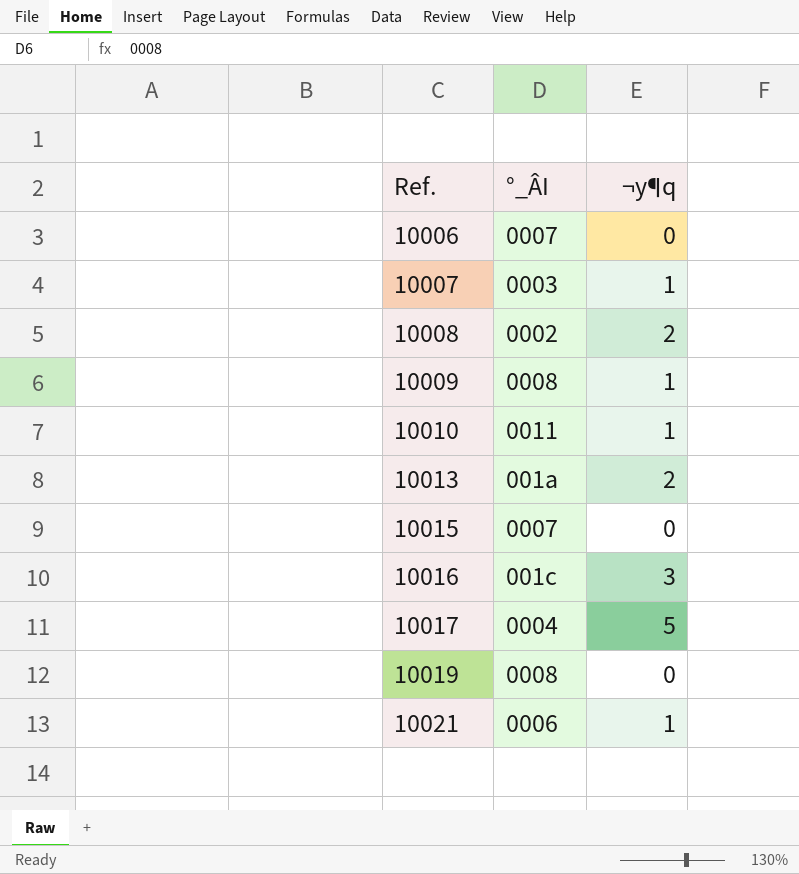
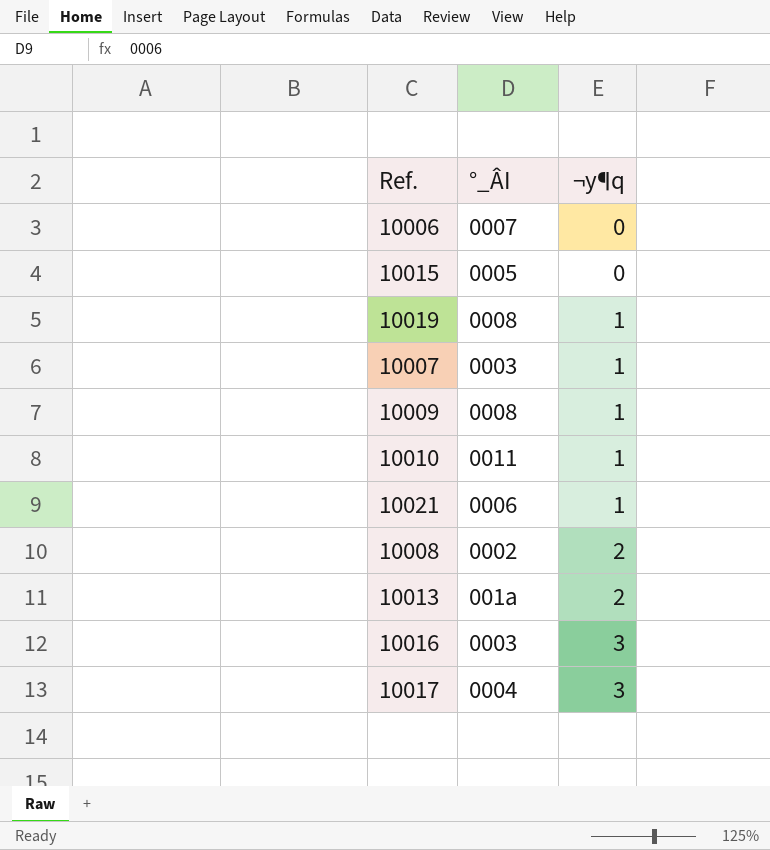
row order: Ref. ascending -> ¬y¶q ascending
10015 | °_ÂI: 0007 -> 0005
10019 | ¬y¶q: 0 -> 1
10016 | °_ÂI: 001c -> 0003
10017 | ¬y¶q: 5 -> 3

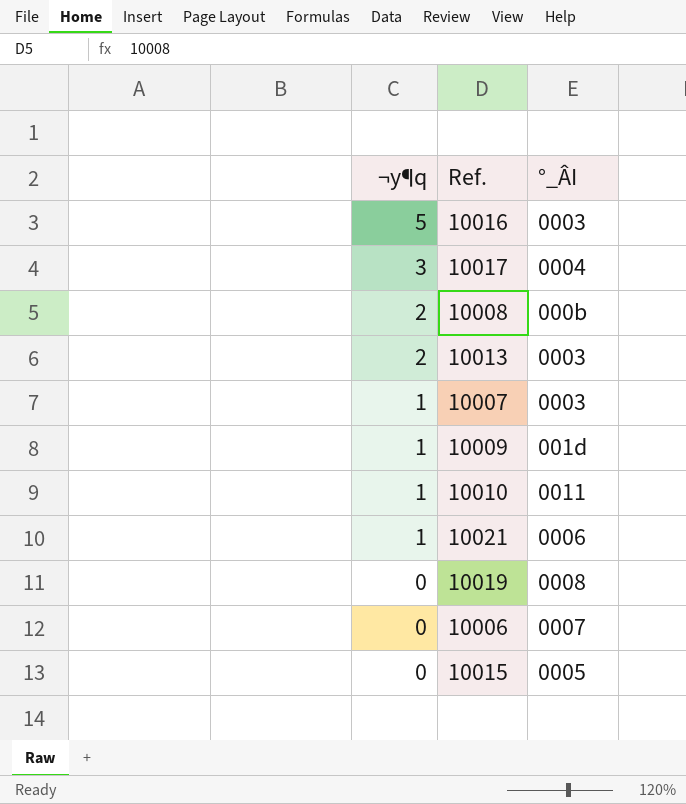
row order: ¬y¶q ascending -> ¬y¶q descending
column ¬y¶q | position: 3 -> 1
10016 | ¬y¶q: 3 -> 5
10008 | °_ÂI: 0002 -> 000b
10013 | °_ÂI: 001a -> 0003
10009 | °_ÂI: 0008 -> 001d
10019 | ¬y¶q: 1 -> 0

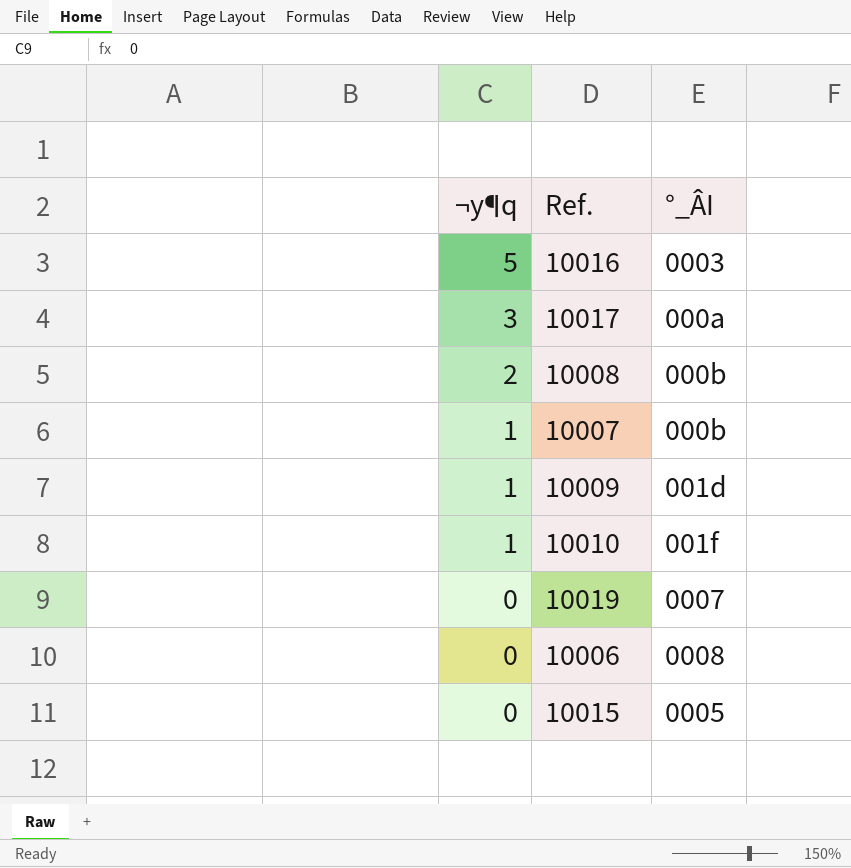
row 10013: 2 | 0003 -> none
row 10021: 1 | 0006 -> none
10017 | °_ÂI: 0004 -> 000a
10007 | °_ÂI: 0003 -> 000b
10010 | °_ÂI: 0011 -> 001f
10019 | °_ÂI: 0008 -> 0007
10006 | °_ÂI: 0007 -> 0008

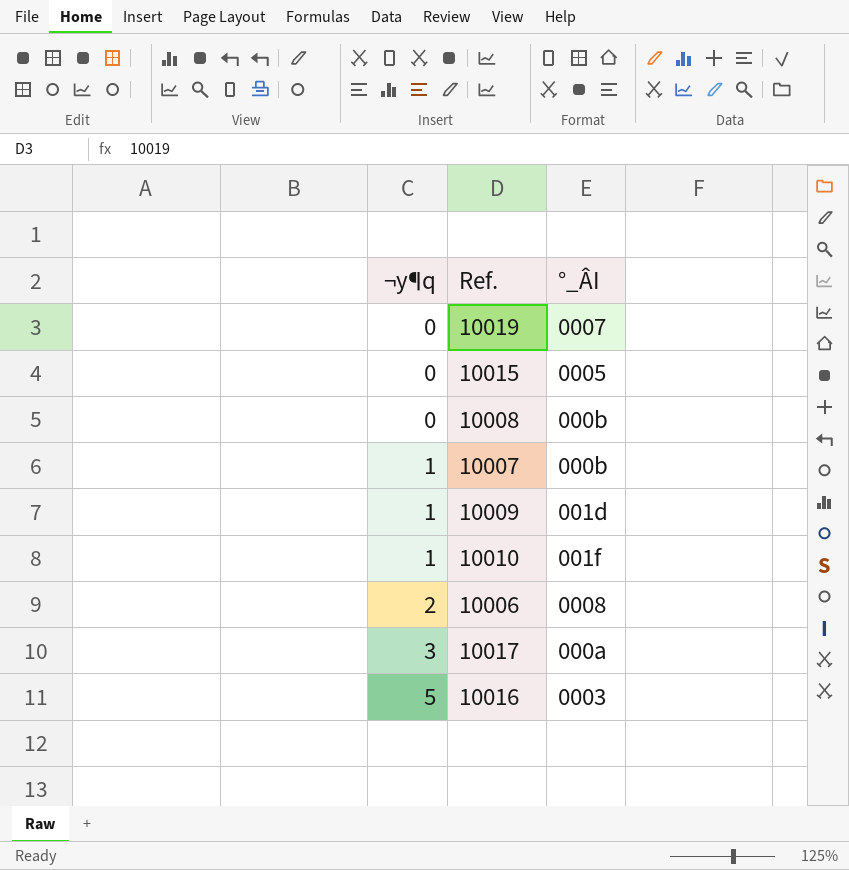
row order: ¬y¶q descending -> ¬y¶q ascending
10008 | ¬y¶q: 2 -> 0
10006 | ¬y¶q: 0 -> 2

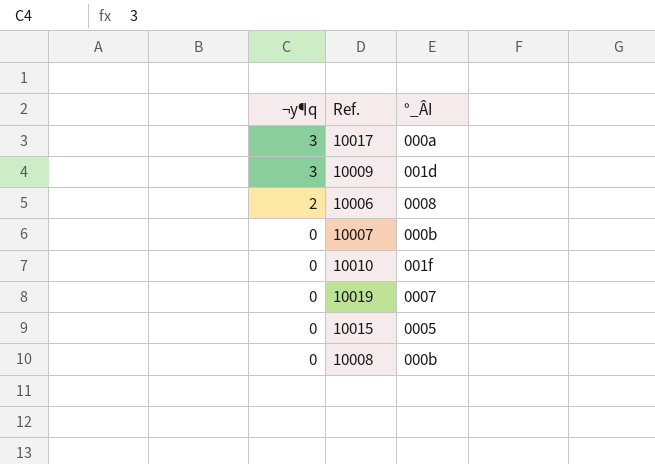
row order: ¬y¶q ascending -> ¬y¶q descending
row 10016: 5 | 0003 -> none
10009 | ¬y¶q: 1 -> 3
10007 | ¬y¶q: 1 -> 0
10010 | ¬y¶q: 1 -> 0

